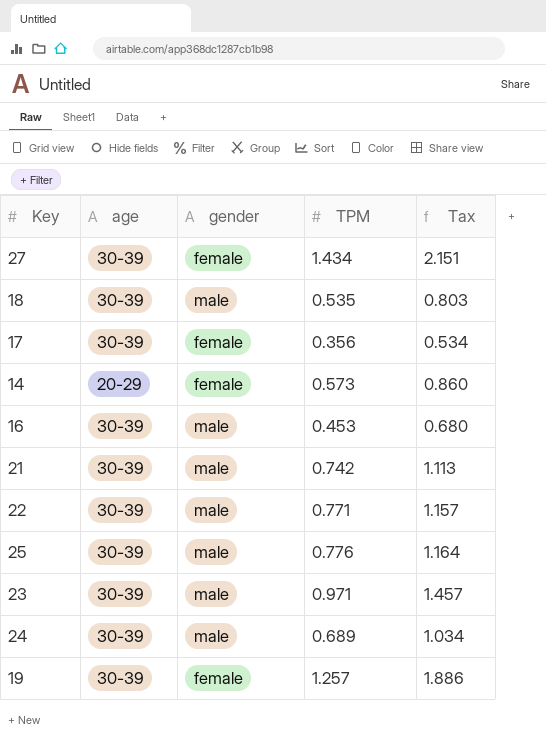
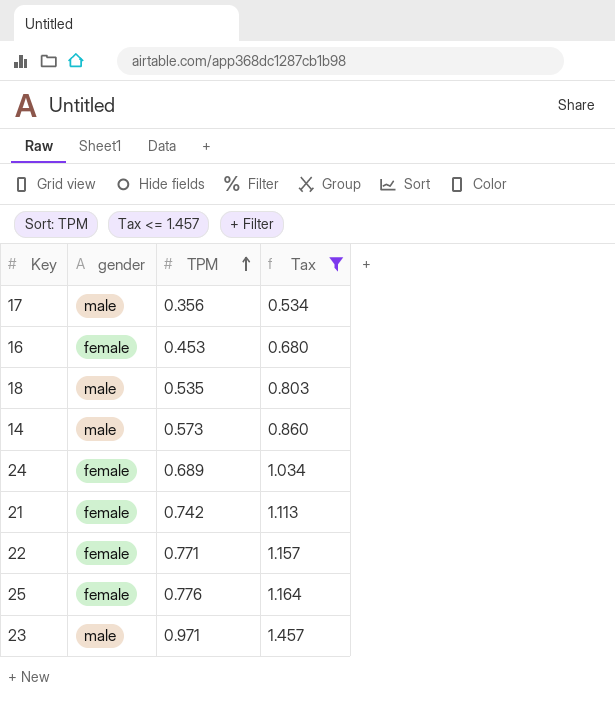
filter: none -> Tax <= 1.457
row order: none -> TPM ascending
column age | position: 2 -> none
17 | gender: female -> male
16 | gender: male -> female
14 | gender: female -> male
24 | gender: male -> female
21 | gender: male -> female
22 | gender: male -> female
25 | gender: male -> female

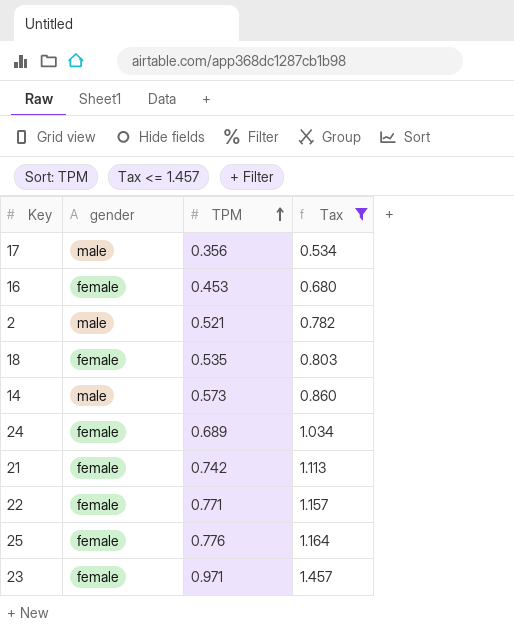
row 2: none -> male | 0.521 | 0.782
18 | gender: male -> female
23 | gender: male -> female

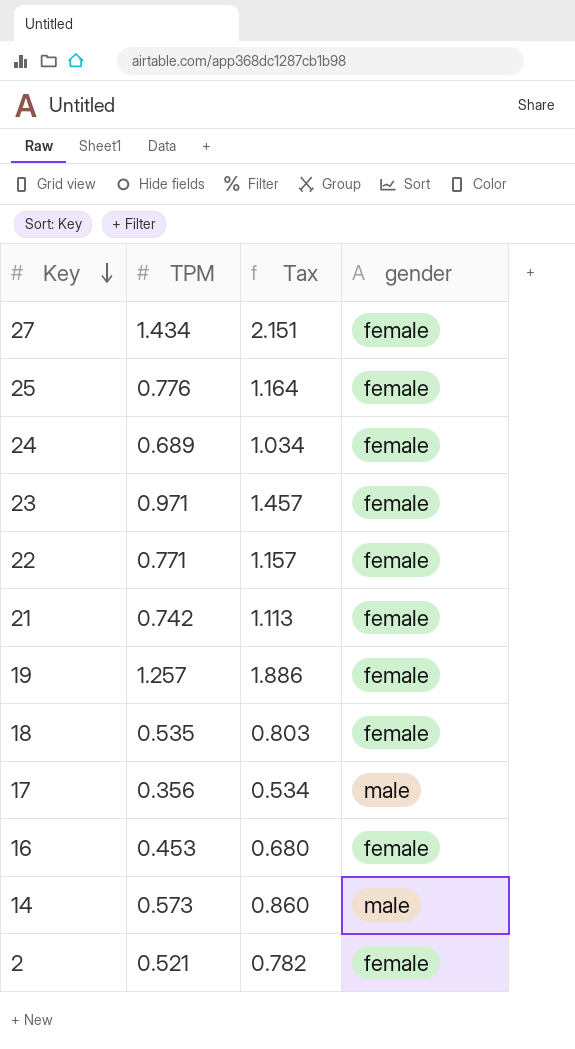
filter: Tax <= 1.457 -> none
row order: TPM ascending -> Key descending
column gender | position: 2 -> 4
2 | gender: male -> female

